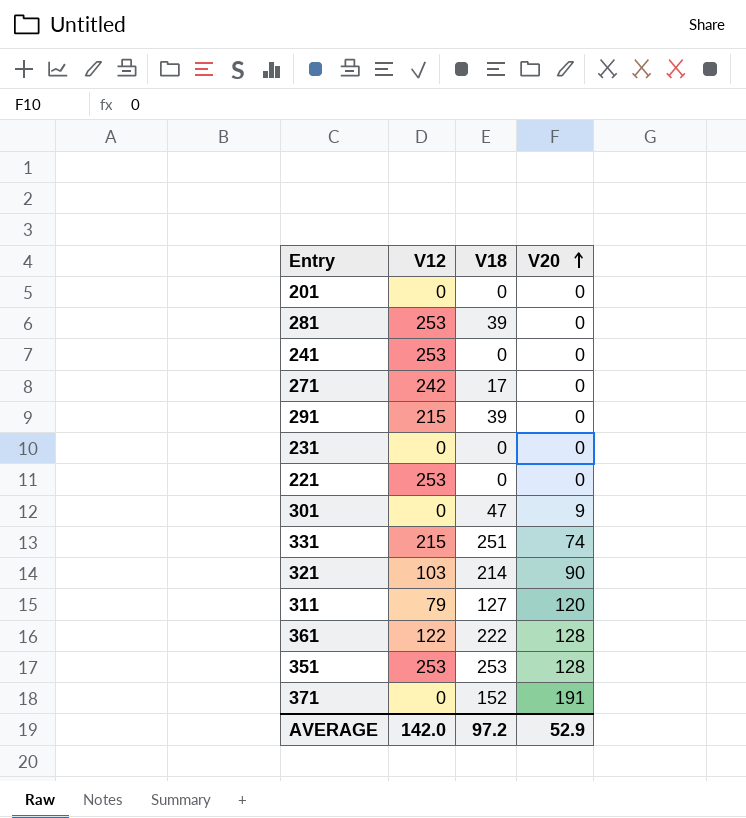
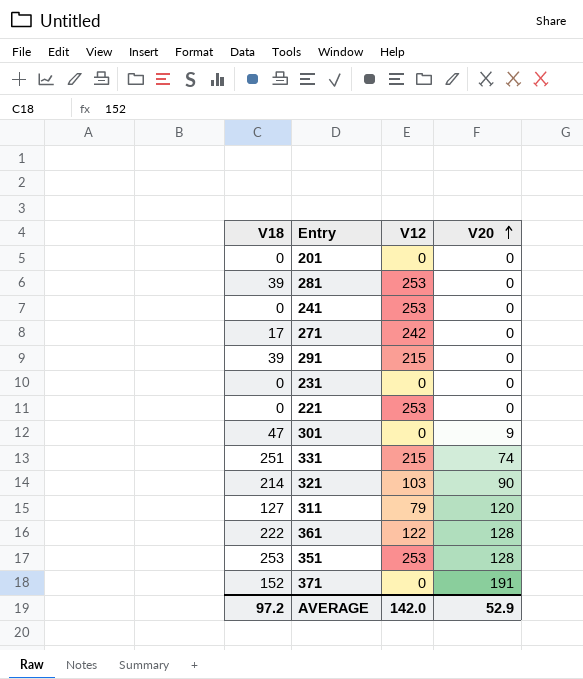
column V18 | position: 3 -> 1

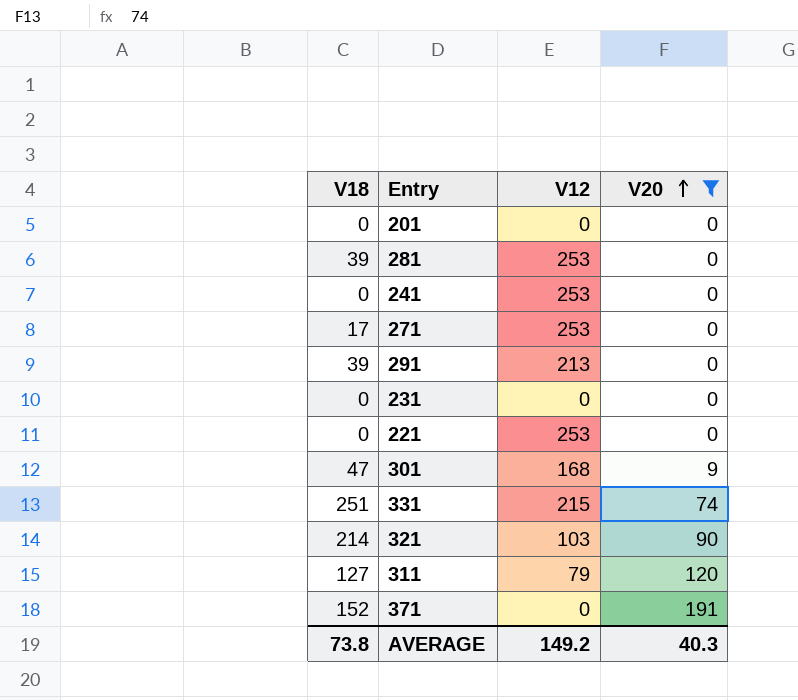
filter: none -> V20 != 128
271 | V12: 242 -> 253
291 | V12: 215 -> 213
301 | V12: 0 -> 168
AVERAGE | V18: 97.2 -> 73.8
AVERAGE | V12: 142.0 -> 149.2
AVERAGE | V20: 52.9 -> 40.3

